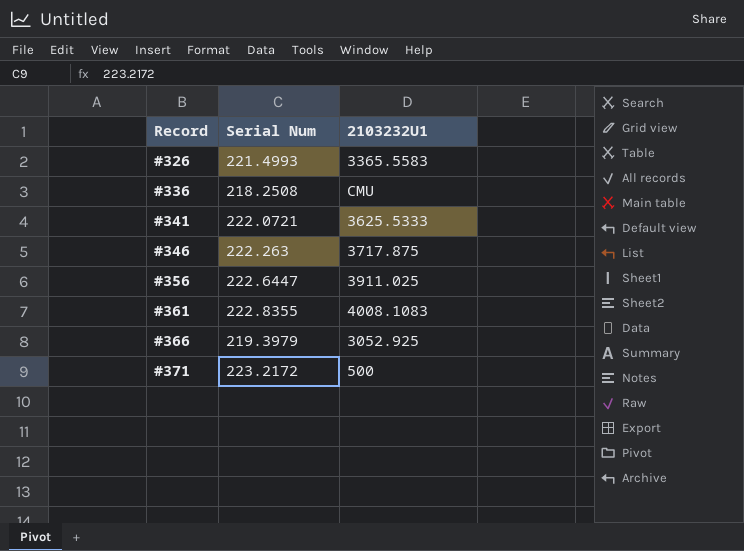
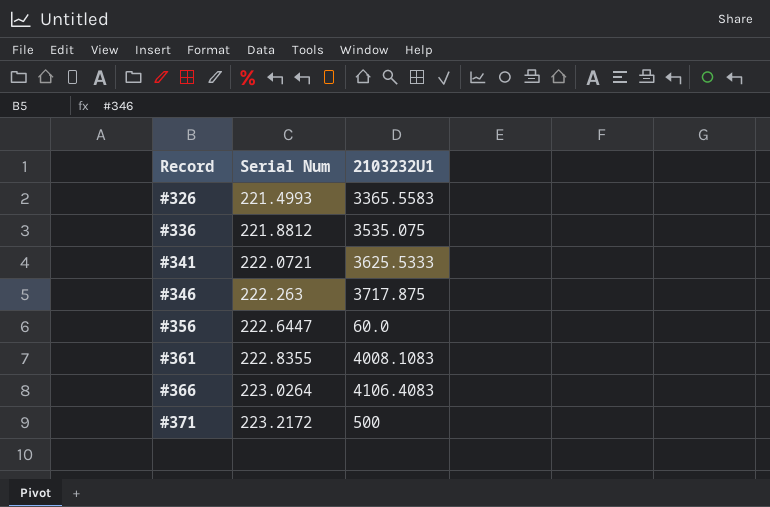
#336 | Serial Num: 218.2508 -> 221.8812
#336 | 2103232U1: CMU -> 3535.075
#356 | 2103232U1: 3911.025 -> 60.0
#366 | Serial Num: 219.3979 -> 223.0264
#366 | 2103232U1: 3052.925 -> 4106.4083

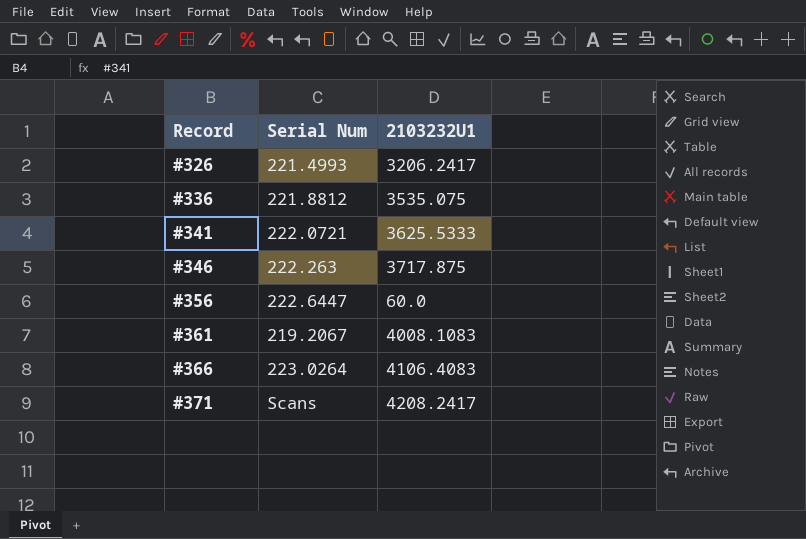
#326 | 2103232U1: 3365.5583 -> 3206.2417
#361 | Serial Num: 222.8355 -> 219.2067
#371 | Serial Num: 223.2172 -> Scans
#371 | 2103232U1: 500 -> 4208.2417

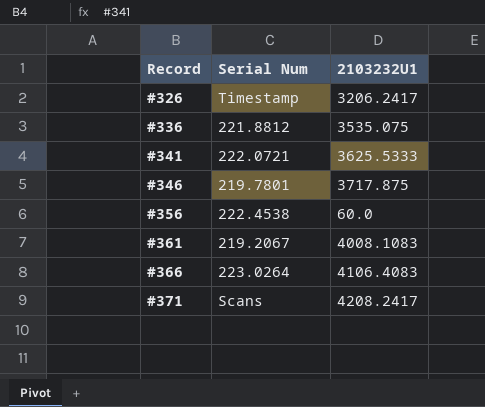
#326 | Serial Num: 221.4993 -> Timestamp
#346 | Serial Num: 222.263 -> 219.7801
#356 | Serial Num: 222.6447 -> 222.4538

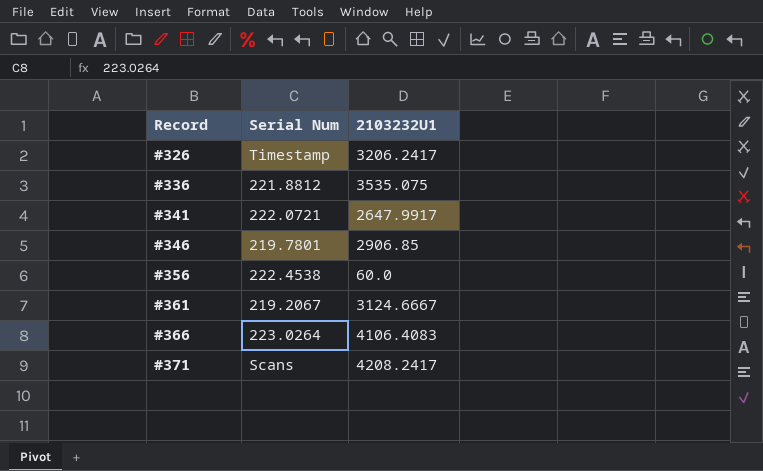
#341 | 2103232U1: 3625.5333 -> 2647.9917
#346 | 2103232U1: 3717.875 -> 2906.85
#361 | 2103232U1: 4008.1083 -> 3124.6667

